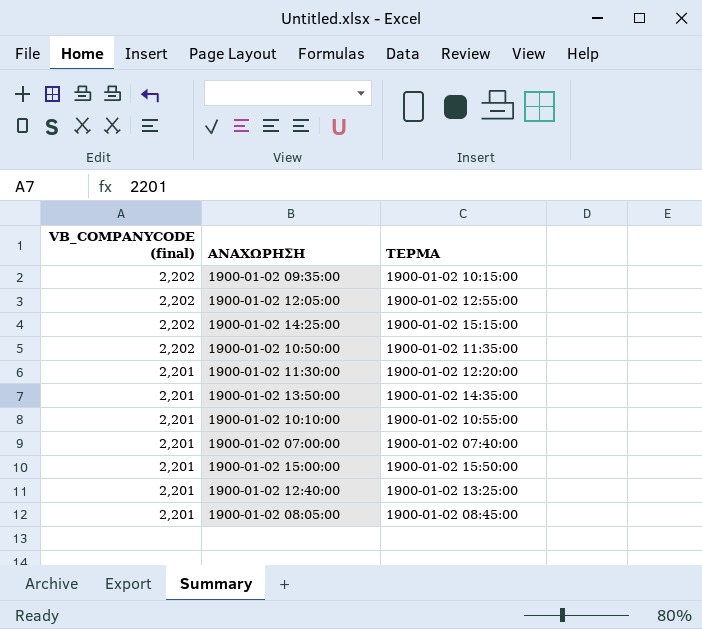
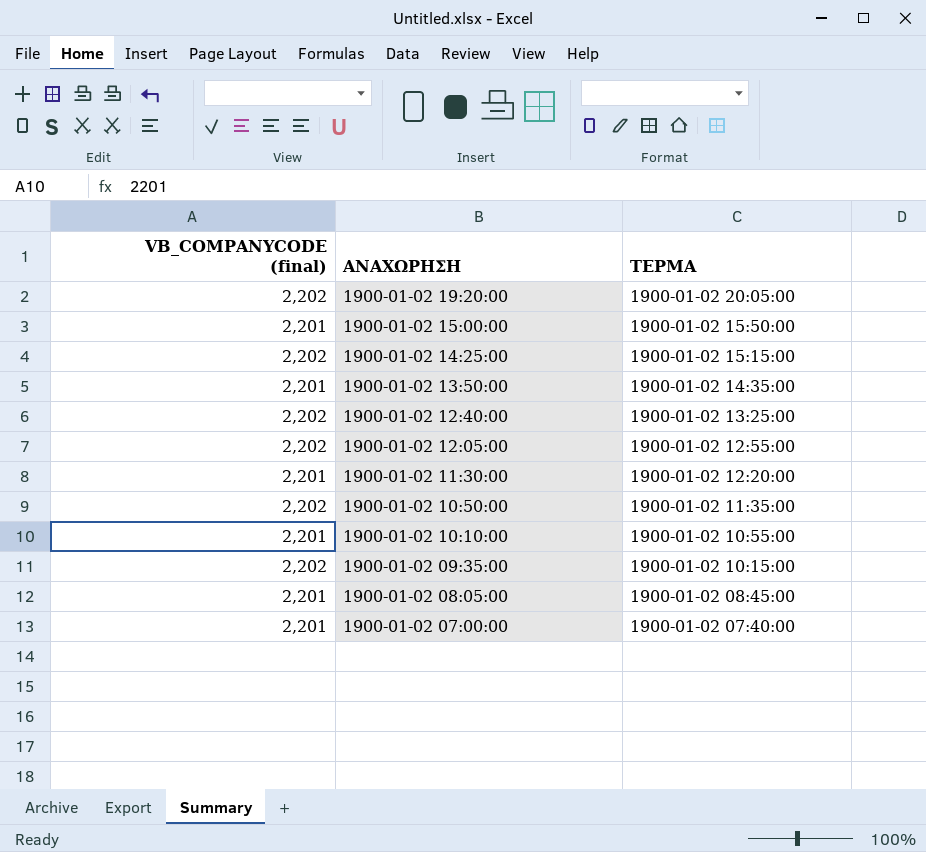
row order: VB_COMPANYCODE (final) descending -> ΑΝΑΧΩΡΗΣΗ descending
row 1900-01-02 19:20:00: none -> 2,202 | 1900-01-02 20:05:00
1900-01-02 12:40:00 | VB_COMPANYCODE (final): 2,201 -> 2,202

